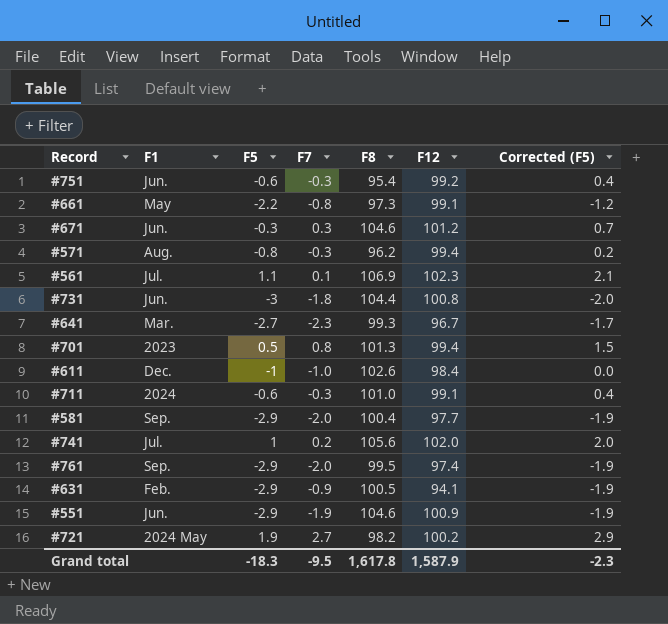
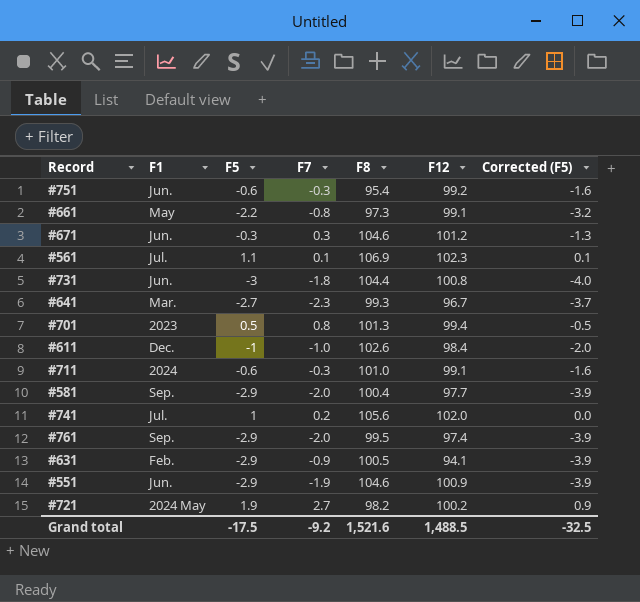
column Corrected (F5) | formula: [F5] + 1 -> [F5] - 1
row #571: Aug. | -0.8 | -0.3 | 96.2 | 99.4 | 0.2 -> none
Grand total | F5: -18.3 -> -17.5
Grand total | F7: -9.5 -> -9.2
Grand total | F8: 1,617.8 -> 1,521.6
Grand total | F12: 1,587.9 -> 1,488.5
Grand total | Corrected (F5): -2.3 -> -32.5

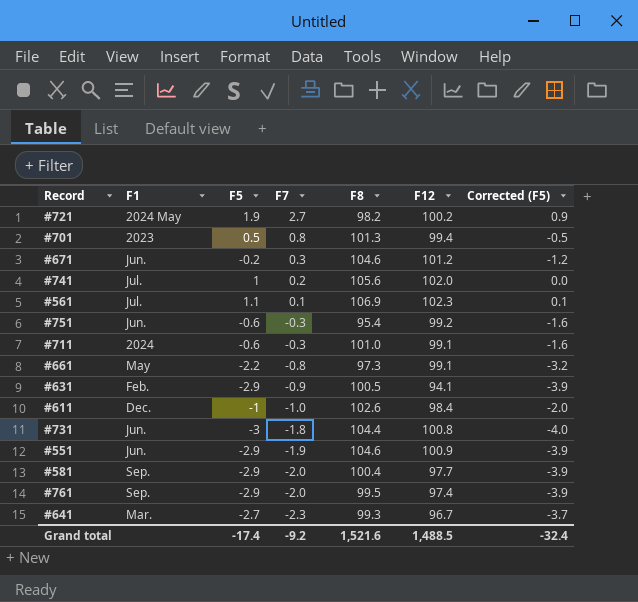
row order: none -> F7 descending
#671 | F5: -0.3 -> -0.2
#671 | Corrected (F5): -1.3 -> -1.2
Grand total | F5: -17.5 -> -17.4
Grand total | Corrected (F5): -32.5 -> -32.4

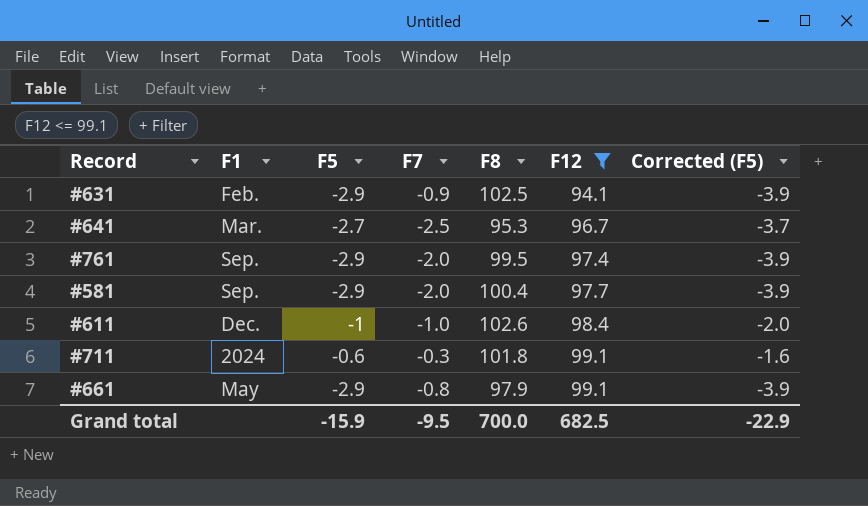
filter: none -> F12 <= 99.1
row order: F7 descending -> F12 ascending
#631 | F8: 100.5 -> 102.5
#641 | F7: -2.3 -> -2.5
#641 | F8: 99.3 -> 95.3
#711 | F8: 101.0 -> 101.8
#661 | F5: -2.2 -> -2.9
#661 | F8: 97.3 -> 97.9
#661 | Corrected (F5): -3.2 -> -3.9
Grand total | F5: -17.4 -> -15.9
Grand total | F7: -9.2 -> -9.5
Grand total | F8: 1,521.6 -> 700.0
Grand total | F12: 1,488.5 -> 682.5
Grand total | Corrected (F5): -32.4 -> -22.9

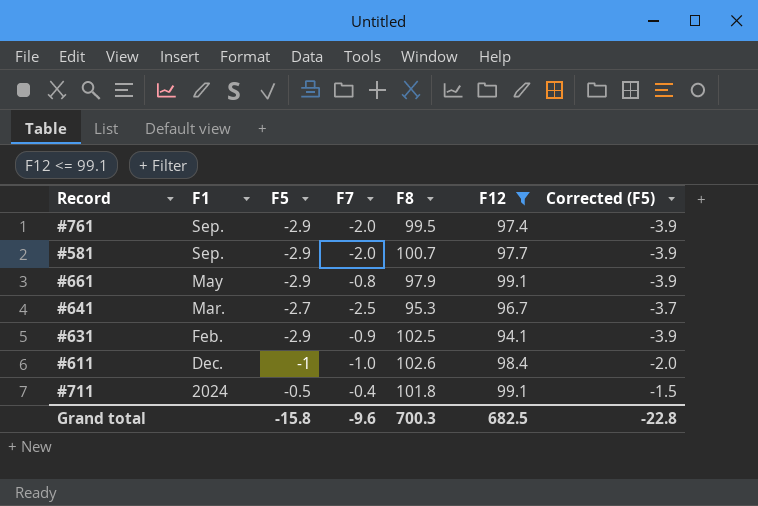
row order: F12 ascending -> F1 descending
#581 | F8: 100.4 -> 100.7
#711 | F5: -0.6 -> -0.5
#711 | F7: -0.3 -> -0.4
#711 | Corrected (F5): -1.6 -> -1.5
Grand total | F5: -15.9 -> -15.8
Grand total | F7: -9.5 -> -9.6
Grand total | F8: 700.0 -> 700.3
Grand total | Corrected (F5): -22.9 -> -22.8

